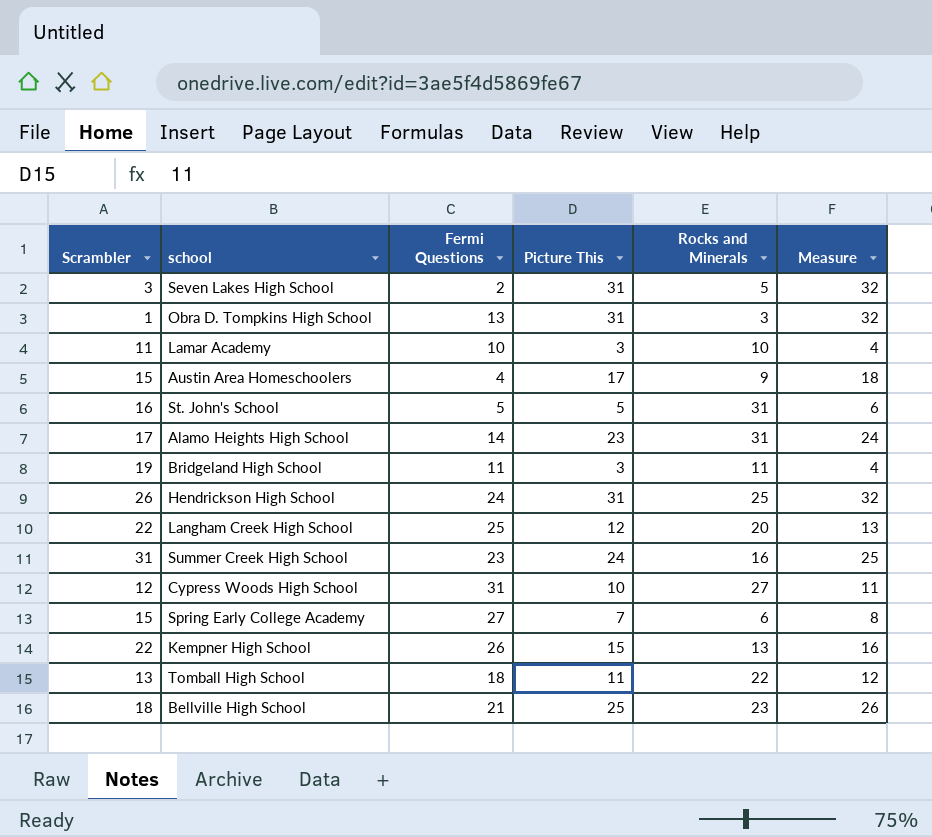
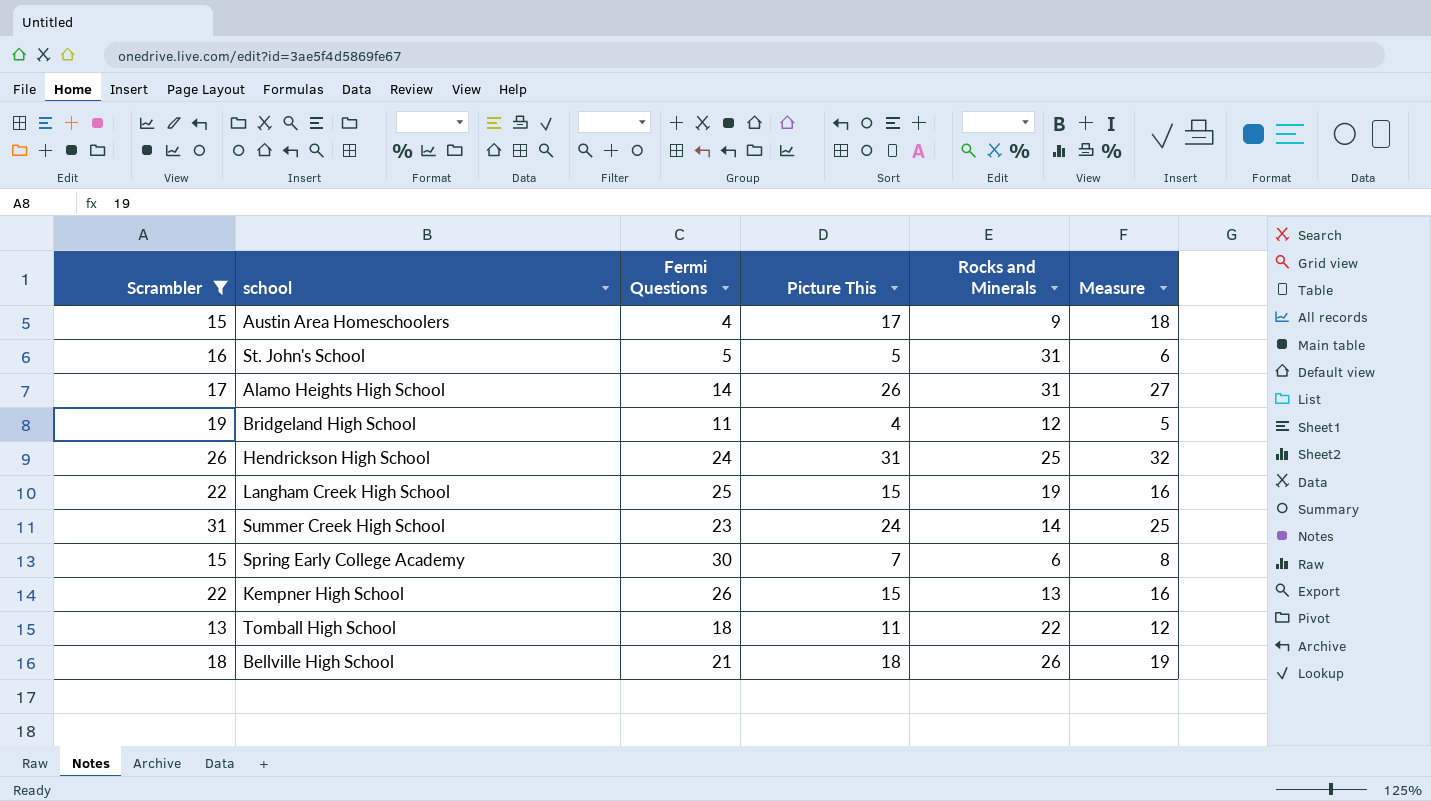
filter: none -> Scrambler >= 13
Alamo Heights High School | Picture This: 23 -> 26
Alamo Heights High School | Measure: 24 -> 27
Bridgeland High School | Picture This: 3 -> 4
Bridgeland High School | Rocks and Minerals: 11 -> 12
Bridgeland High School | Measure: 4 -> 5
Langham Creek High School | Picture This: 12 -> 15
Langham Creek High School | Rocks and Minerals: 20 -> 19
Langham Creek High School | Measure: 13 -> 16
Summer Creek High School | Rocks and Minerals: 16 -> 14
Spring Early College Academy | Fermi Questions: 27 -> 30
Bellville High School | Picture This: 25 -> 18
Bellville High School | Rocks and Minerals: 23 -> 26
Bellville High School | Measure: 26 -> 19

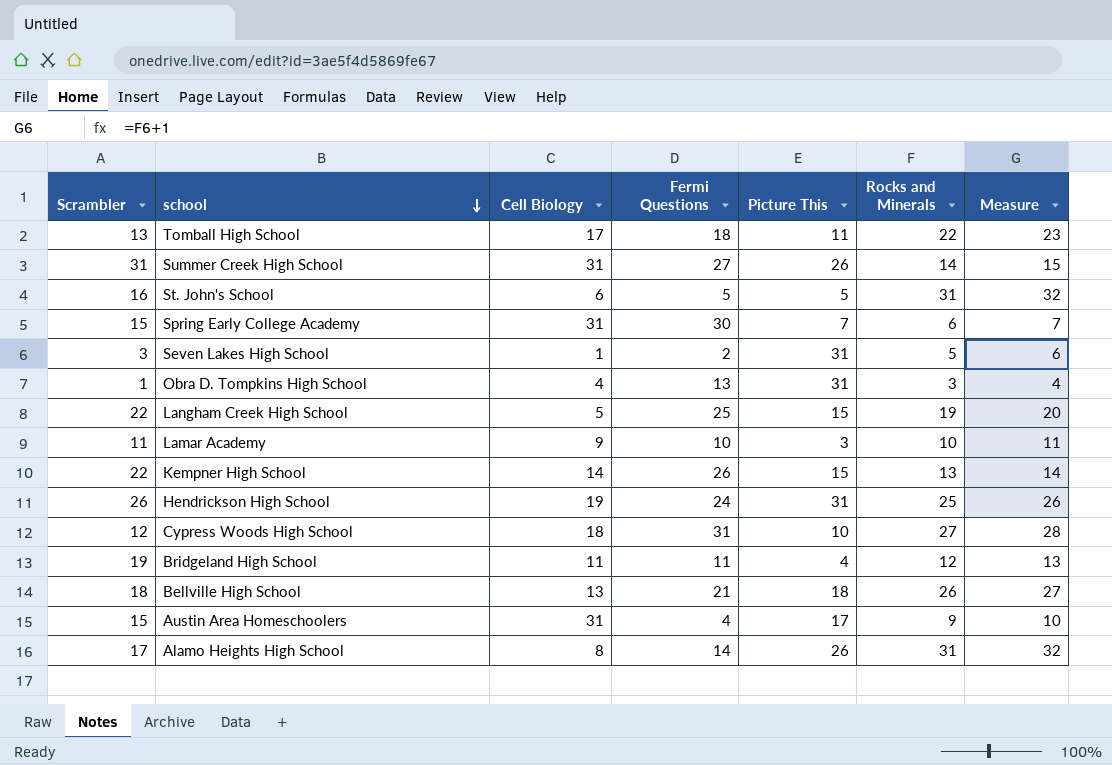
filter: Scrambler >= 13 -> none
row order: none -> school descending
column Cell Biology | position: none -> 3
column Measure | formula: [Picture This] + 1 -> [Rocks and Minerals] + 1
Summer Creek High School | Fermi Questions: 23 -> 27
Summer Creek High School | Picture This: 24 -> 26

